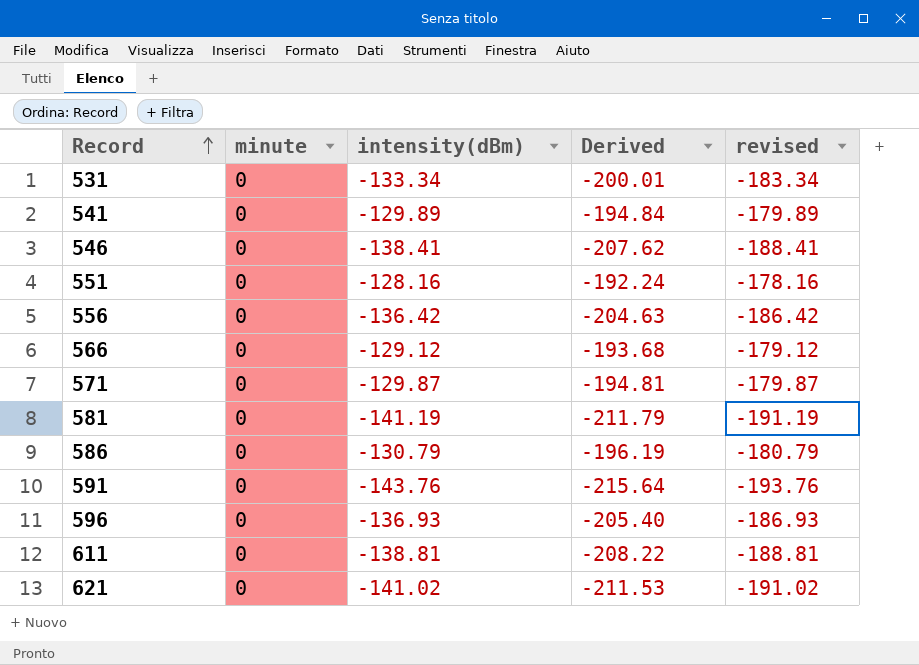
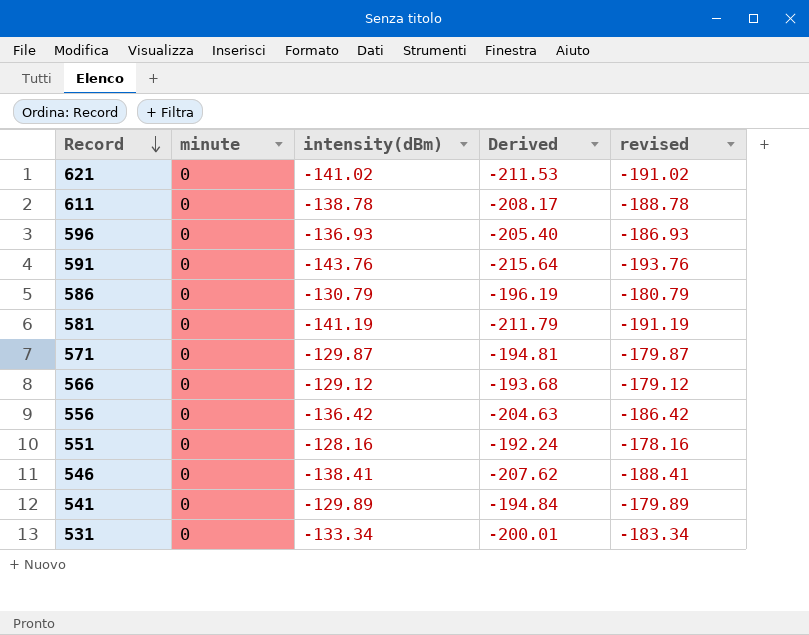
row order: Record ascending -> Record descending
611 | intensity(dBm): -138.81 -> -138.78
611 | Derived: -208.22 -> -208.17
611 | revised: -188.81 -> -188.78

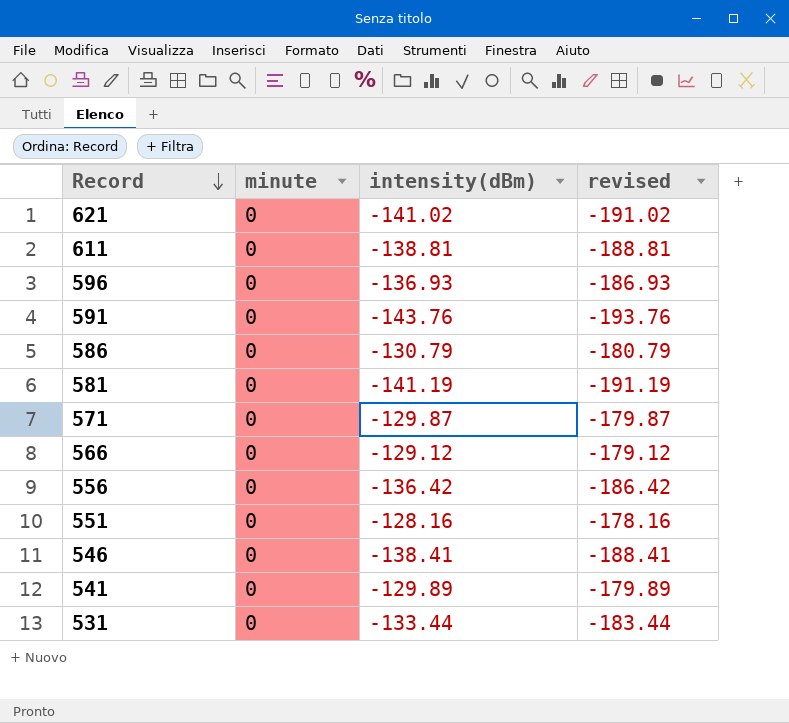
column Derived | formula: [intensity(dBm)] * 1.5 -> none
611 | intensity(dBm): -138.78 -> -138.81
611 | revised: -188.78 -> -188.81
531 | intensity(dBm): -133.34 -> -133.44
531 | revised: -183.34 -> -183.44

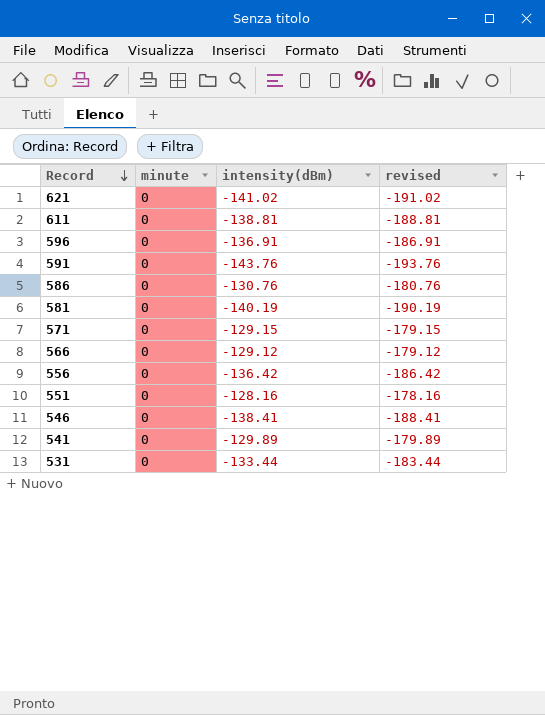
596 | intensity(dBm): -136.93 -> -136.91
596 | revised: -186.93 -> -186.91
586 | intensity(dBm): -130.79 -> -130.76
586 | revised: -180.79 -> -180.76
581 | intensity(dBm): -141.19 -> -140.19
581 | revised: -191.19 -> -190.19
571 | intensity(dBm): -129.87 -> -129.15
571 | revised: -179.87 -> -179.15

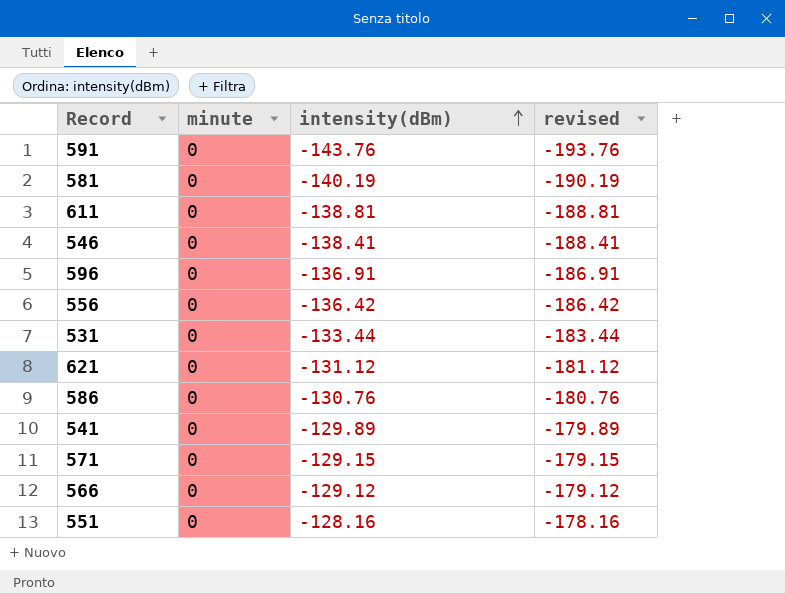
row order: Record descending -> intensity(dBm) ascending
621 | intensity(dBm): -141.02 -> -131.12
621 | revised: -191.02 -> -181.12

